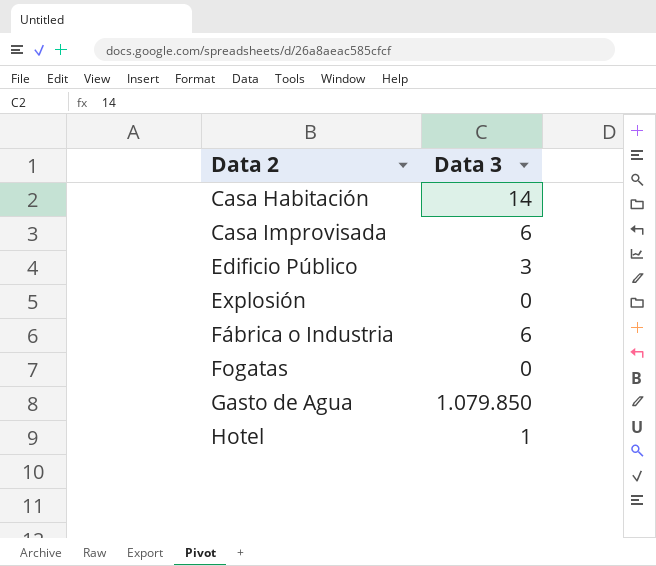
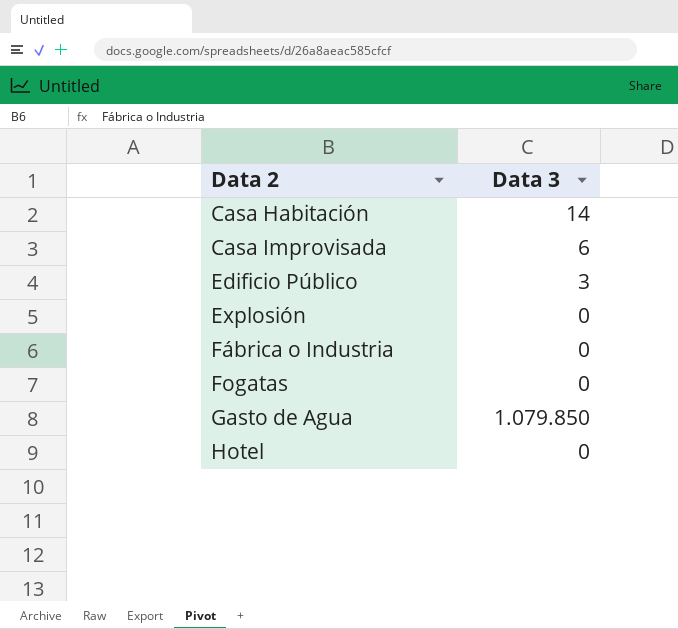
Fábrica o Industria | Data 3: 6 -> 0
Hotel | Data 3: 1 -> 0

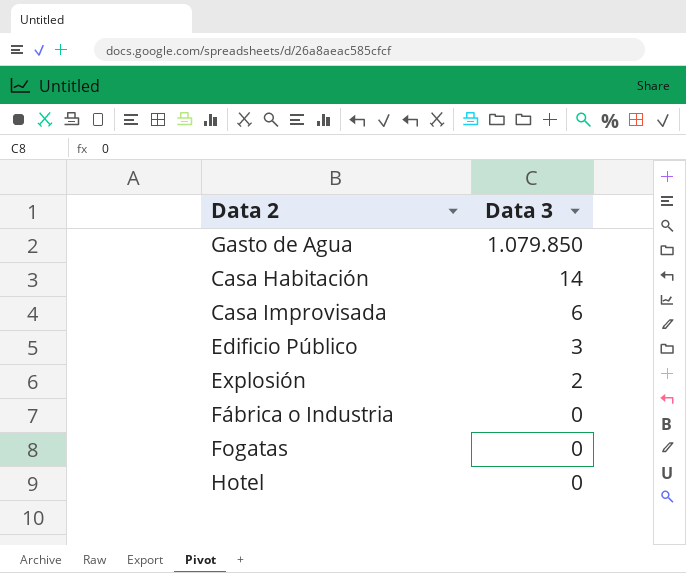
row order: Data 2 ascending -> Data 3 descending
Explosión | Data 3: 0 -> 2

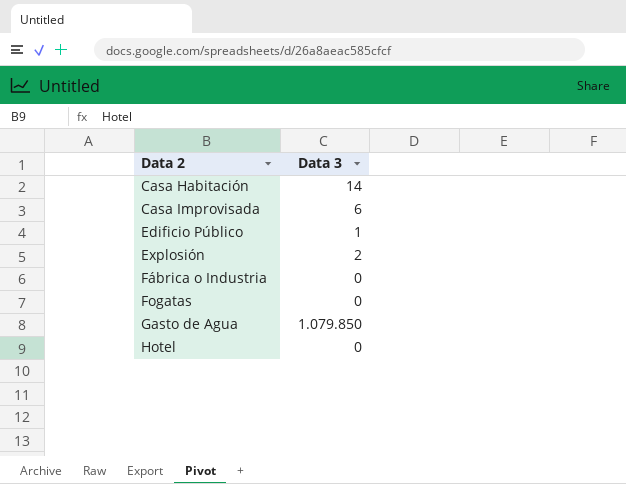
row order: Data 3 descending -> Data 2 ascending
Edificio Público | Data 3: 3 -> 1

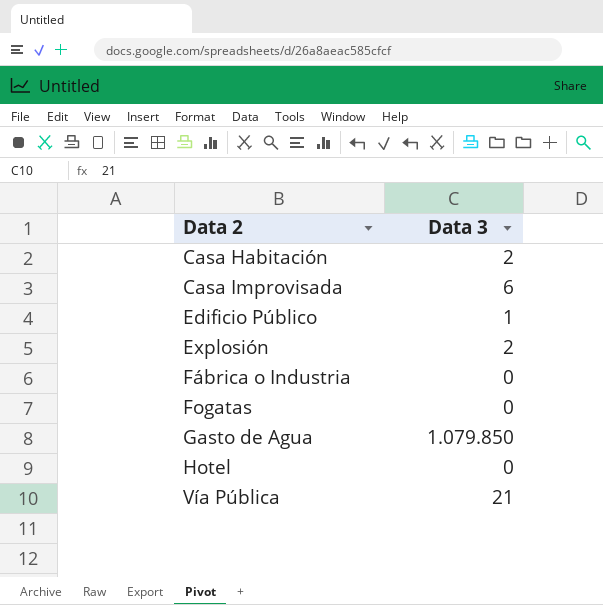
Casa Habitación | Data 3: 14 -> 2
row Vía Pública: none -> 21

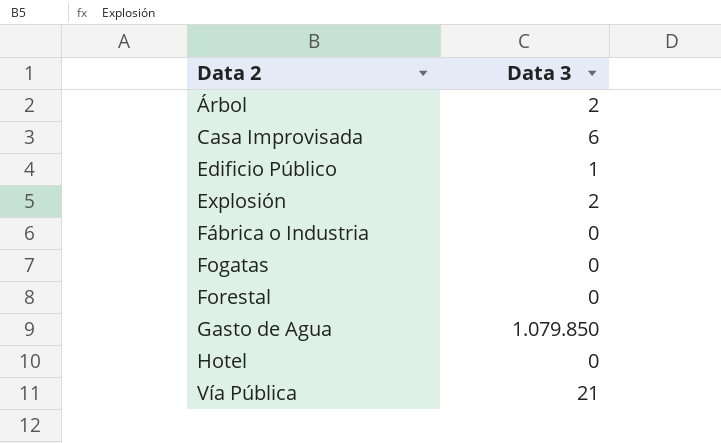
row Casa Habitación: 2 -> none
row Árbol: none -> 2
row Forestal: none -> 0

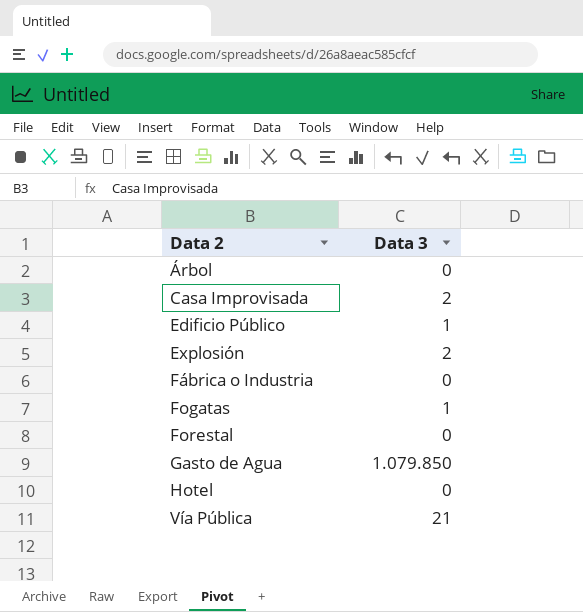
Árbol | Data 3: 2 -> 0
Casa Improvisada | Data 3: 6 -> 2
Fogatas | Data 3: 0 -> 1

